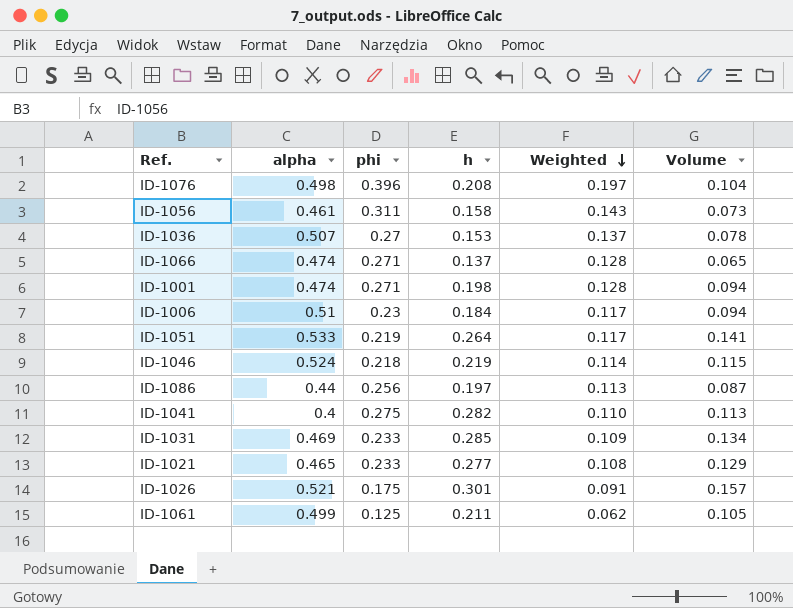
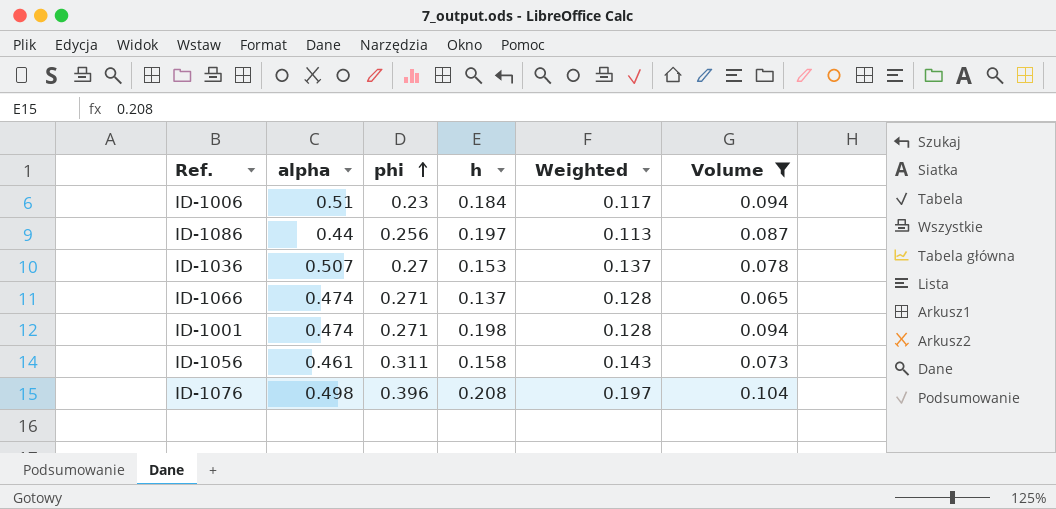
filter: none -> Volume <= 0.104
row order: Weighted descending -> phi ascending

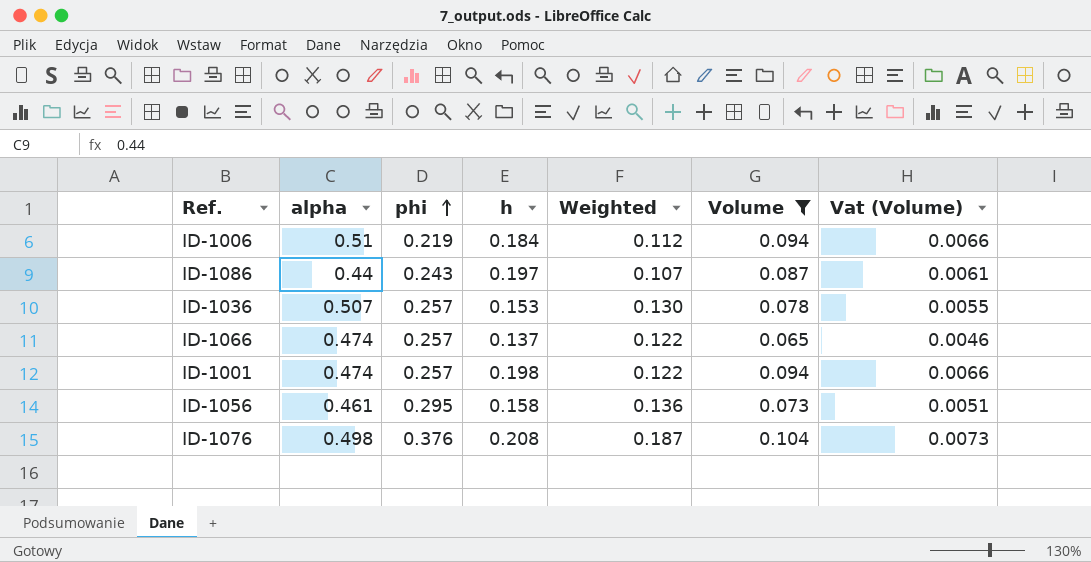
column Vat (Volume) | formula: none -> [Volume] * 0.07
ID-1006 | phi: 0.23 -> 0.219
ID-1006 | Weighted: 0.117 -> 0.112
ID-1086 | phi: 0.256 -> 0.243
ID-1086 | Weighted: 0.113 -> 0.107
ID-1036 | phi: 0.27 -> 0.257
ID-1036 | Weighted: 0.137 -> 0.130
ID-1066 | phi: 0.271 -> 0.257
ID-1066 | Weighted: 0.128 -> 0.122
ID-1001 | phi: 0.271 -> 0.257
ID-1001 | Weighted: 0.128 -> 0.122
ID-1056 | phi: 0.311 -> 0.295
ID-1056 | Weighted: 0.143 -> 0.136
ID-1076 | phi: 0.396 -> 0.376
ID-1076 | Weighted: 0.197 -> 0.187

